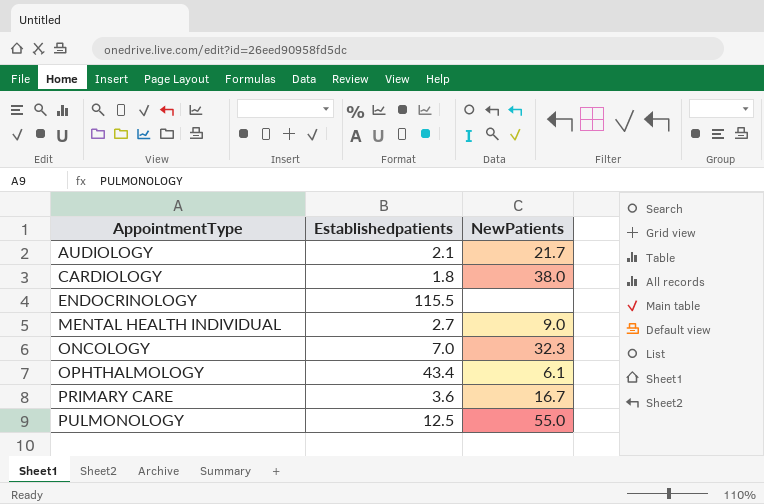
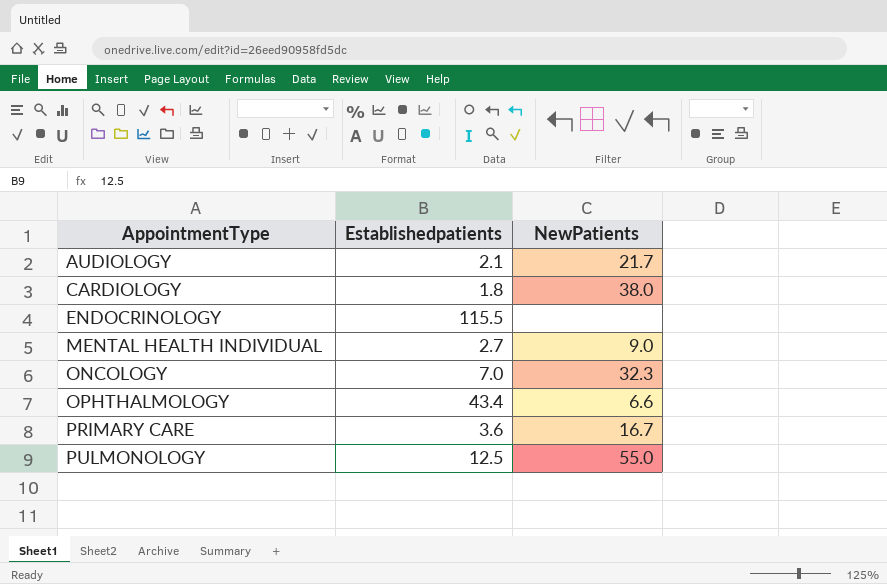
OPHTHALMOLOGY | NewPatients: 6.1 -> 6.6

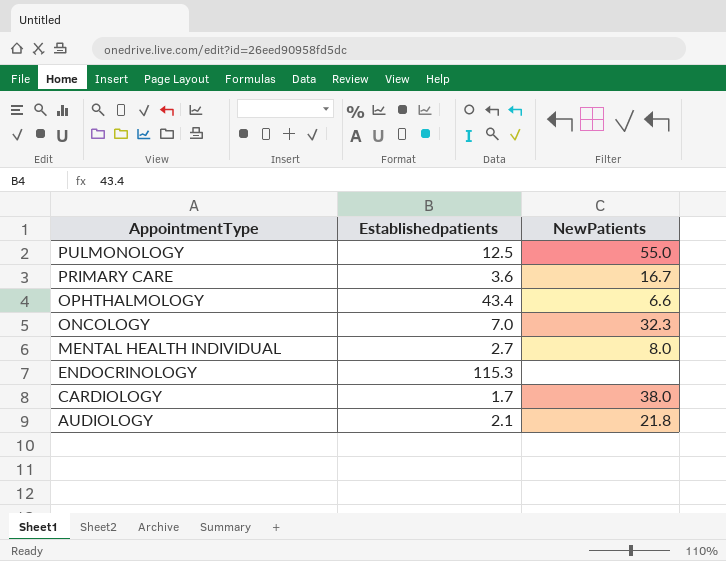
row order: AppointmentType ascending -> AppointmentType descending
MENTAL HEALTH INDIVIDUAL | NewPatients: 9.0 -> 8.0
ENDOCRINOLOGY | Establishedpatients: 115.5 -> 115.3
CARDIOLOGY | Establishedpatients: 1.8 -> 1.7
AUDIOLOGY | NewPatients: 21.7 -> 21.8

